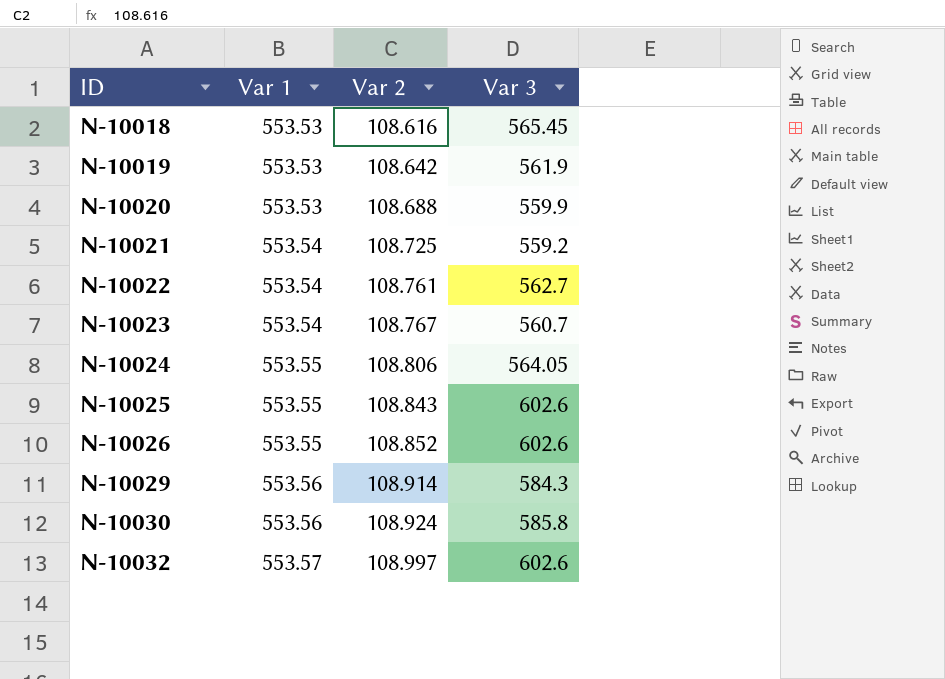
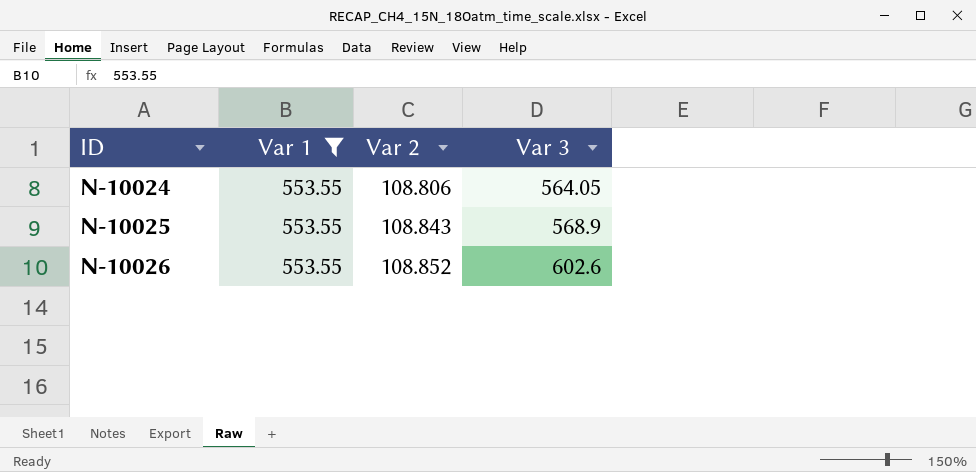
filter: none -> Var 1 = 553.55
N-10025 | Var 3: 602.6 -> 568.9

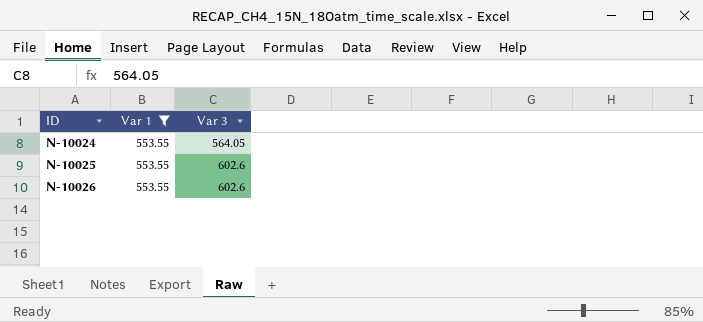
column Var 2 | position: 3 -> none
N-10025 | Var 3: 568.9 -> 602.6

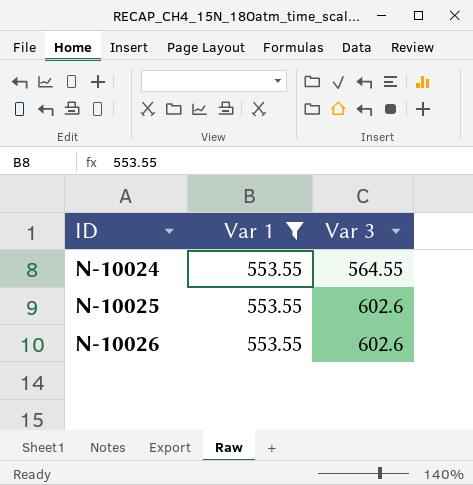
N-10024 | Var 3: 564.05 -> 564.55

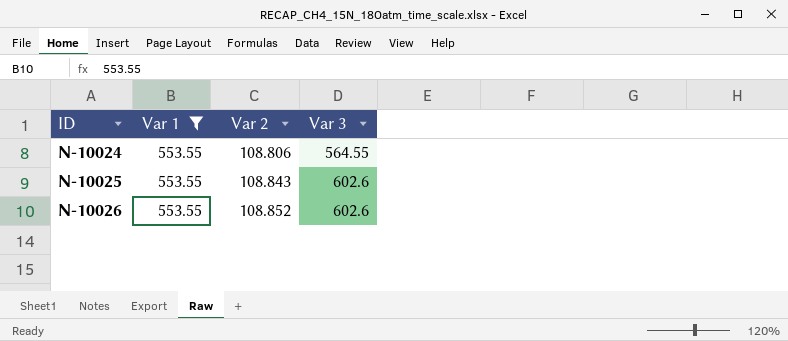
column Var 2 | position: none -> 3

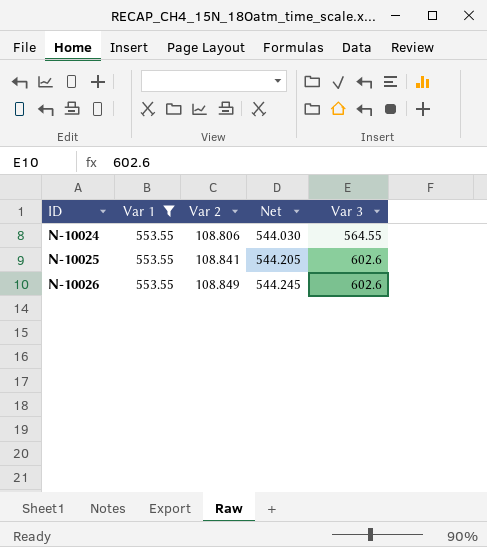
column Net | formula: none -> [Var 2] * 5
N-10025 | Var 2: 108.843 -> 108.841
N-10026 | Var 2: 108.852 -> 108.849

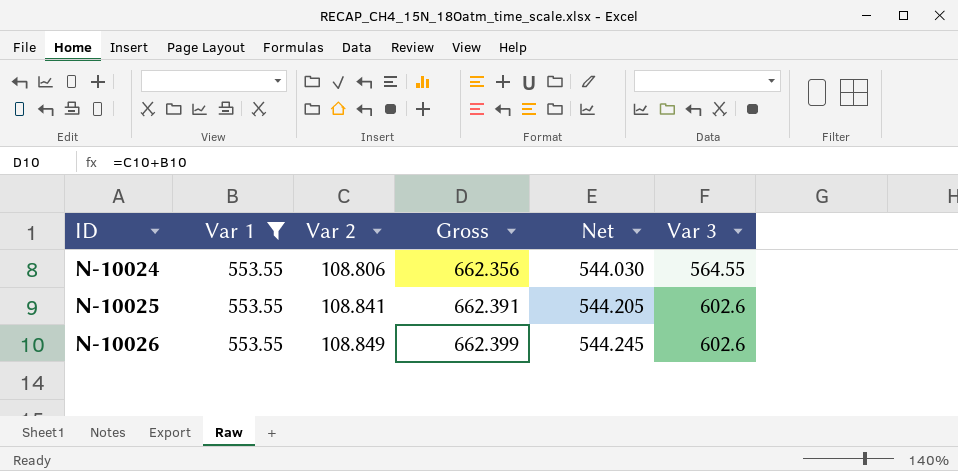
column Gross | formula: none -> [Var 1] + [Var 2]

